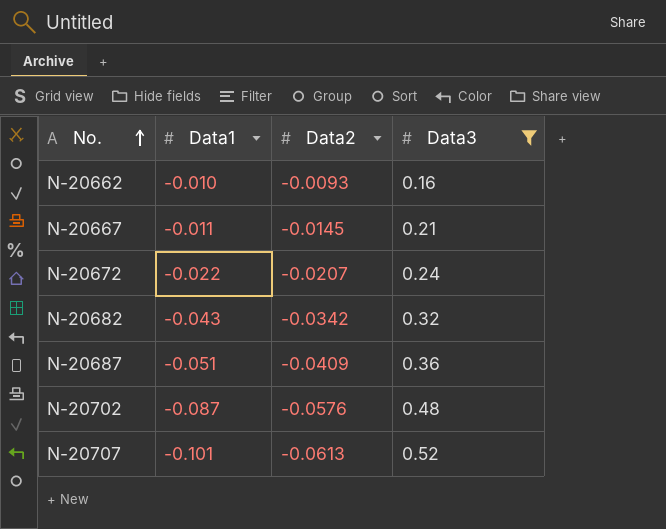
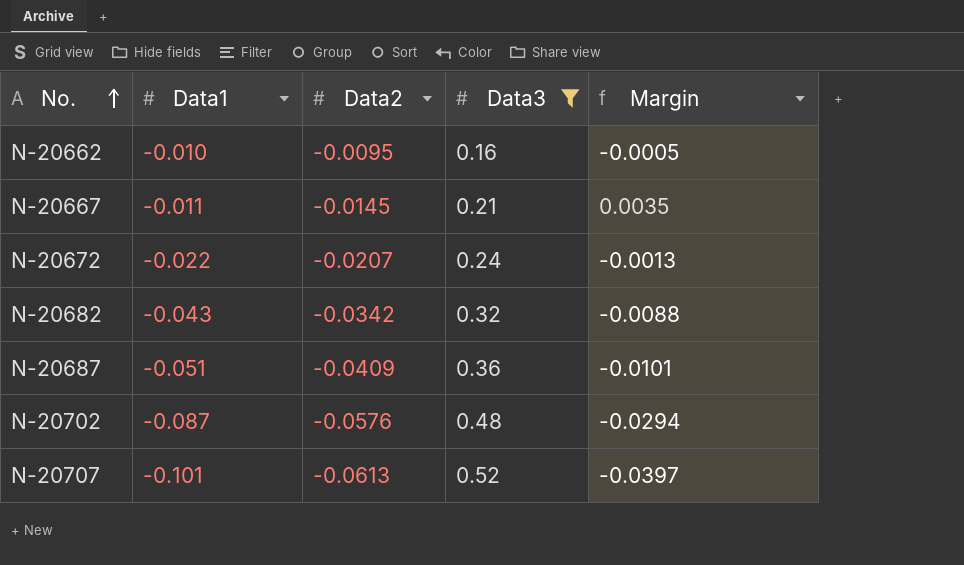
column Margin | formula: none -> [Data1] - [Data2]
N-20662 | Data2: -0.0093 -> -0.0095

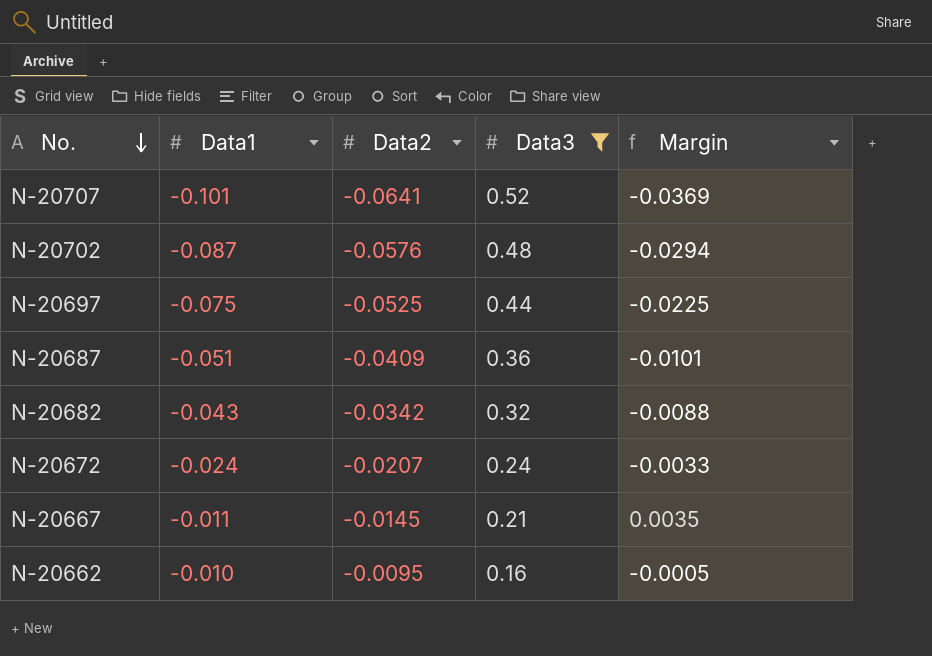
row order: No. ascending -> No. descending
N-20707 | Data2: -0.0613 -> -0.0641
N-20707 | Margin: -0.0397 -> -0.0369
row N-20697: none -> -0.075 | -0.0525 | 0.44 | -0.0225
N-20672 | Data1: -0.022 -> -0.024
N-20672 | Margin: -0.0013 -> -0.0033

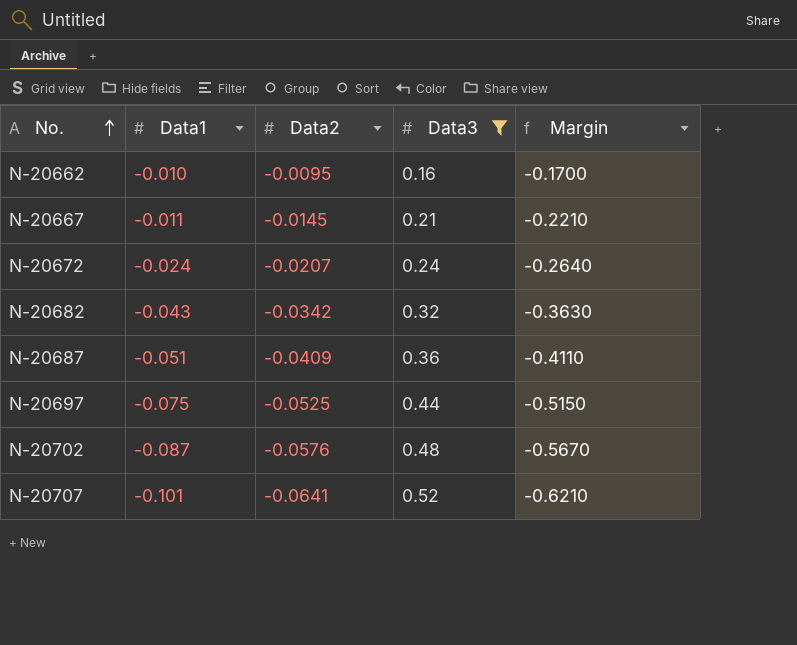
row order: No. descending -> No. ascending
column Margin | formula: [Data1] - [Data2] -> [Data1] - [Data3]

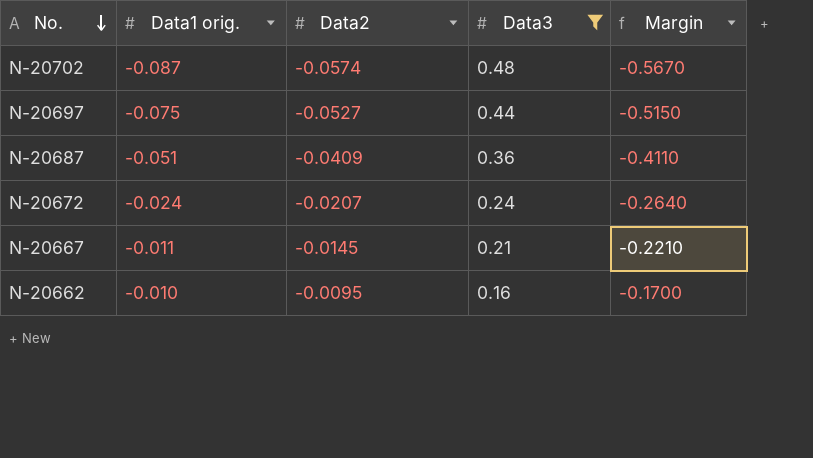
row order: No. ascending -> No. descending
column name: Data1 -> Data1 orig.
row N-20682: -0.043 | -0.0342 | 0.32 | -0.3630 -> none
row N-20707: -0.101 | -0.0641 | 0.52 | -0.6210 -> none
N-20702 | Data2: -0.0576 -> -0.0574
N-20697 | Data2: -0.0525 -> -0.0527

